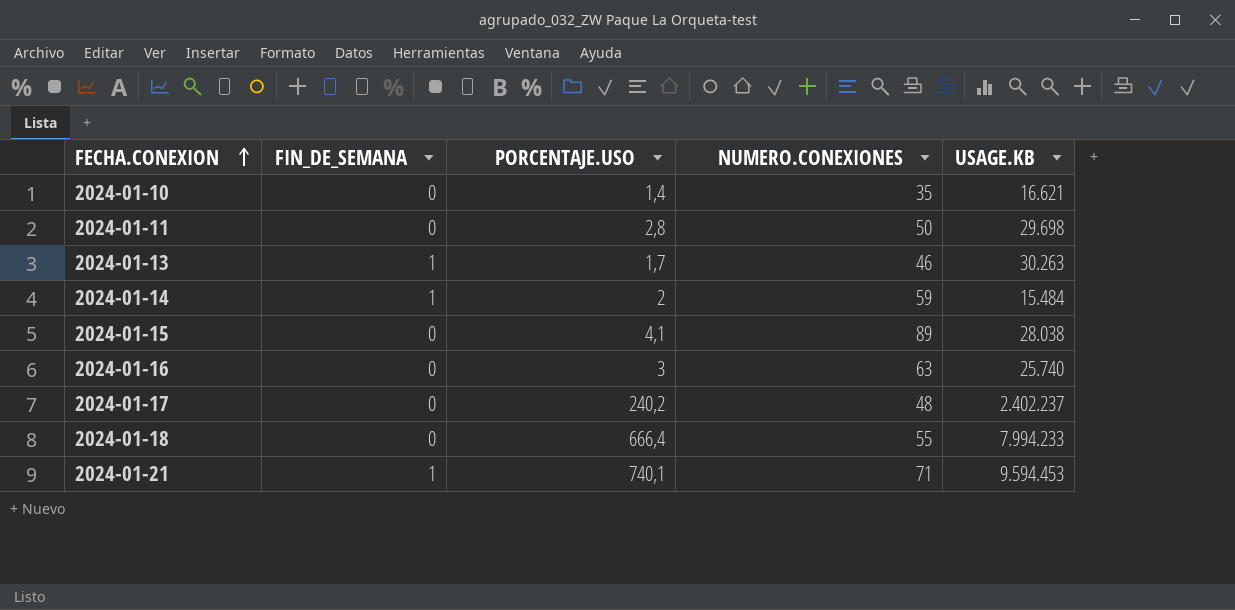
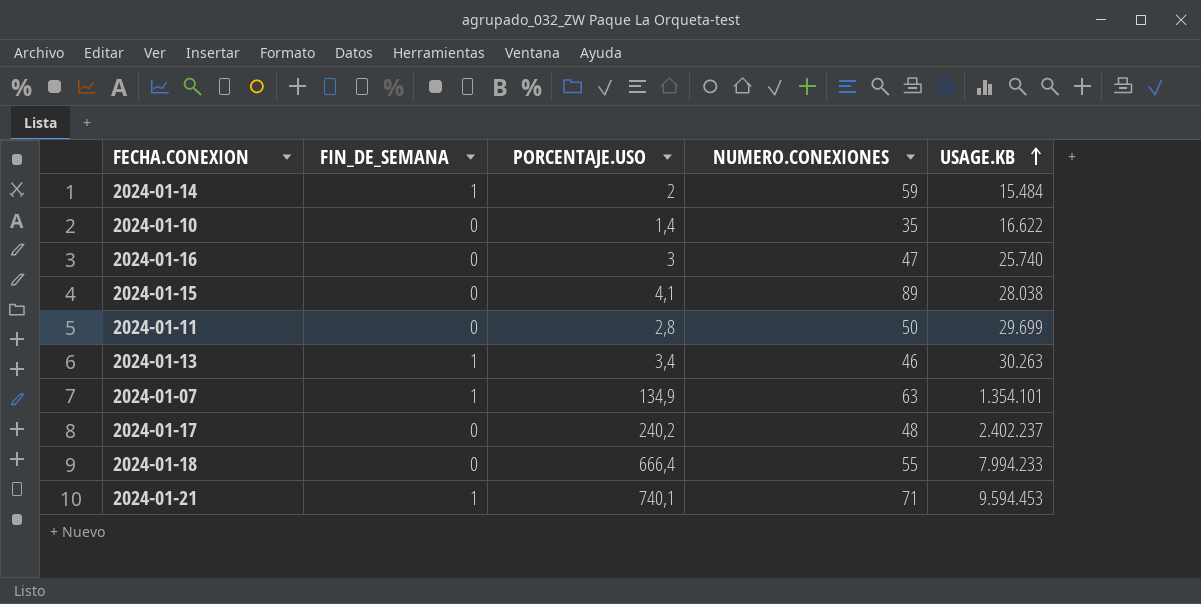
row order: FECHA.CONEXION ascending -> USAGE.KB ascending
2024-01-10 | USAGE.KB: 16.621 -> 16.622
2024-01-16 | NUMERO.CONEXIONES: 63 -> 47
2024-01-11 | USAGE.KB: 29.698 -> 29.699
2024-01-13 | PORCENTAJE.USO: 1,7 -> 3,4
row 2024-01-07: none -> 1 | 134,9 | 63 | 1.354.101

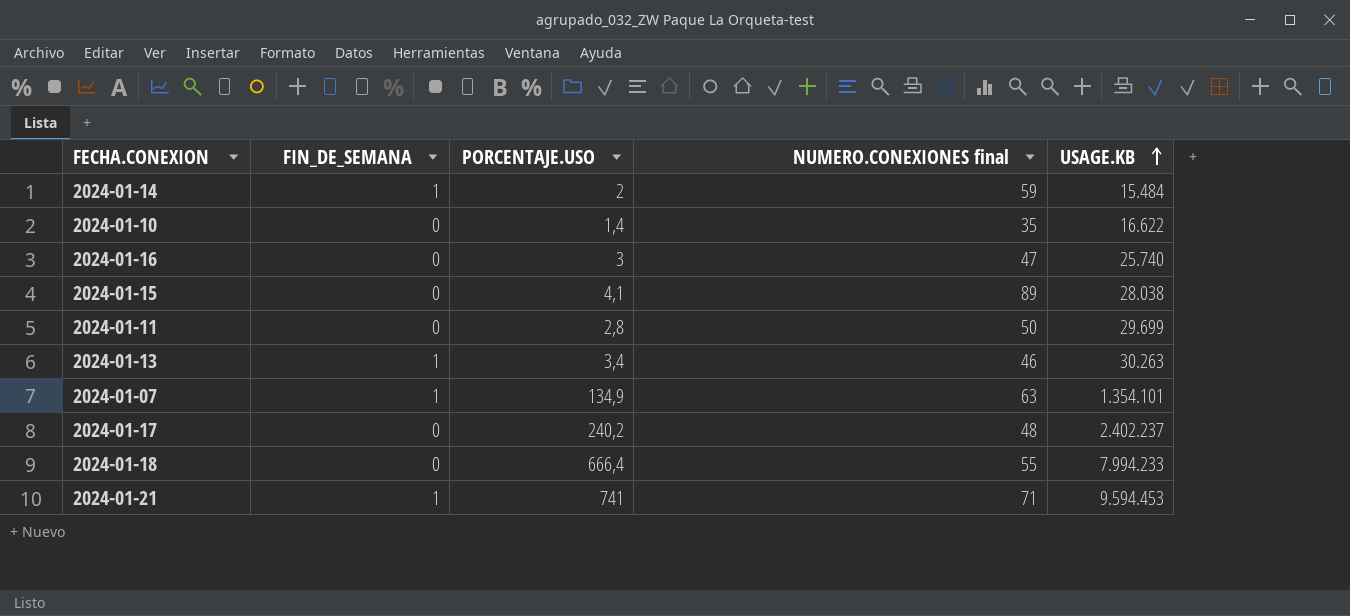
column name: NUMERO.CONEXIONES -> NUMERO.CONEXIONES final
2024-01-21 | PORCENTAJE.USO: 740,1 -> 741

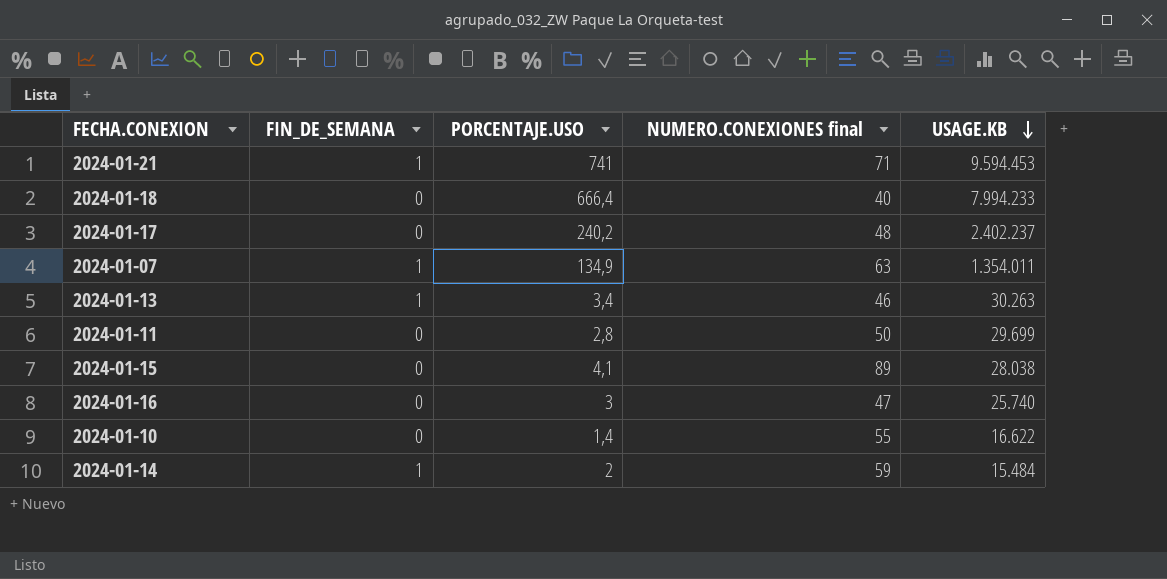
row order: USAGE.KB ascending -> USAGE.KB descending
2024-01-18 | NUMERO.CONEXIONES final: 55 -> 40
2024-01-07 | USAGE.KB: 1.354.101 -> 1.354.011
2024-01-10 | NUMERO.CONEXIONES final: 35 -> 55

